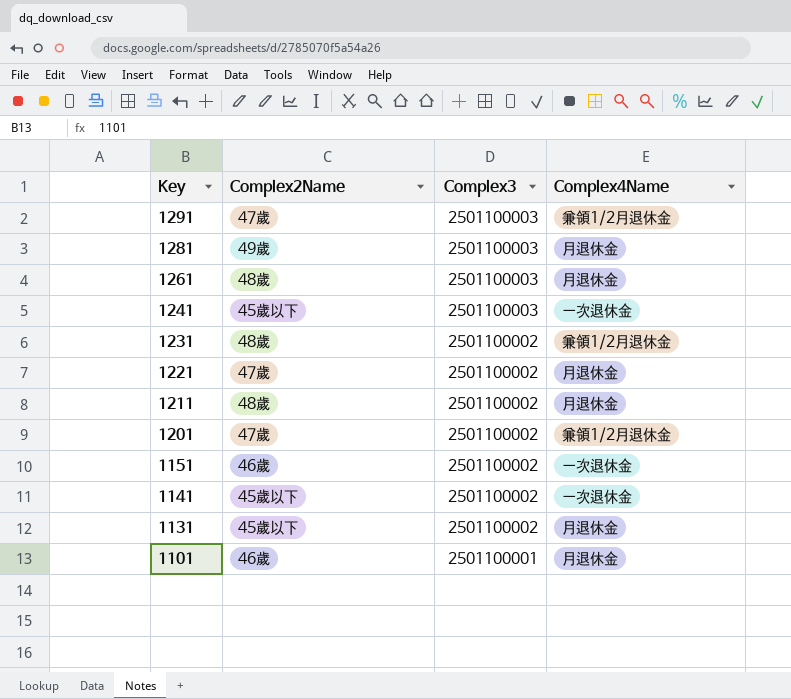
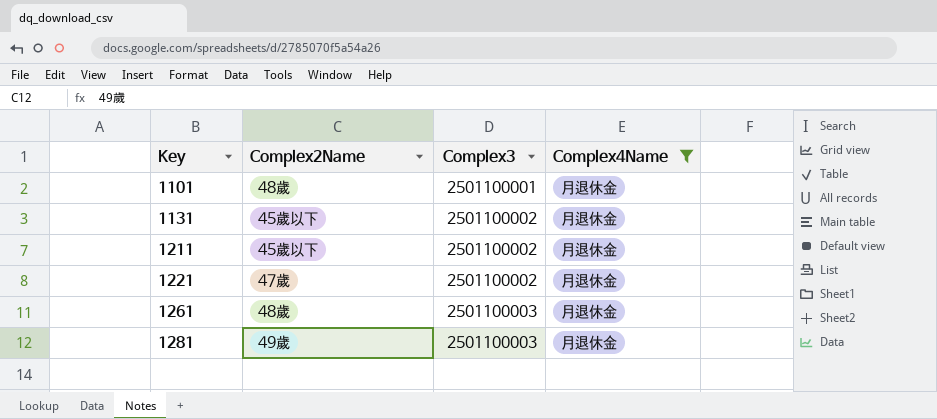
filter: none -> Complex4Name = 月退休金
row order: Key descending -> Key ascending
1101 | Complex2Name: 46歲 -> 48歲
1211 | Complex2Name: 48歲 -> 45歲以下

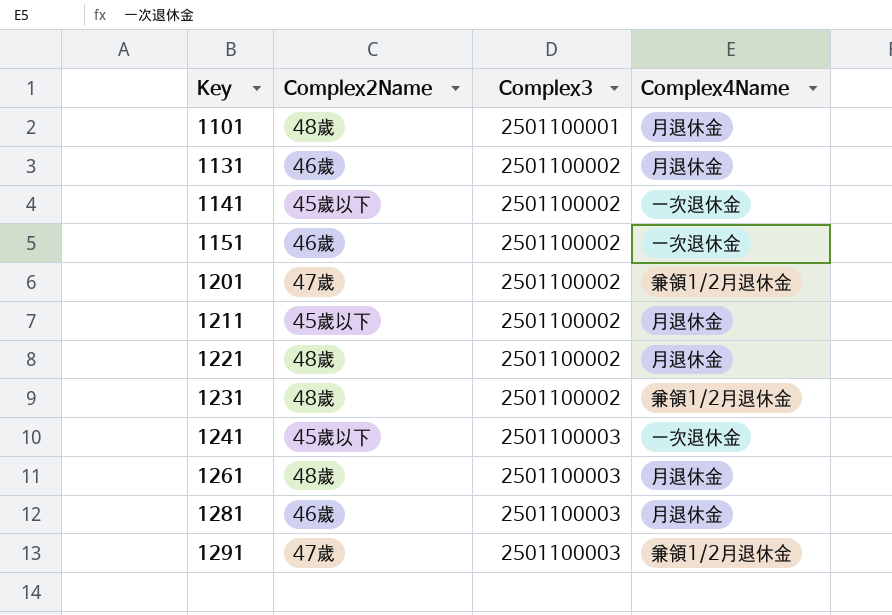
filter: Complex4Name = 月退休金 -> none
1131 | Complex2Name: 45歲以下 -> 46歲
1221 | Complex2Name: 47歲 -> 48歲
1281 | Complex2Name: 49歲 -> 46歲

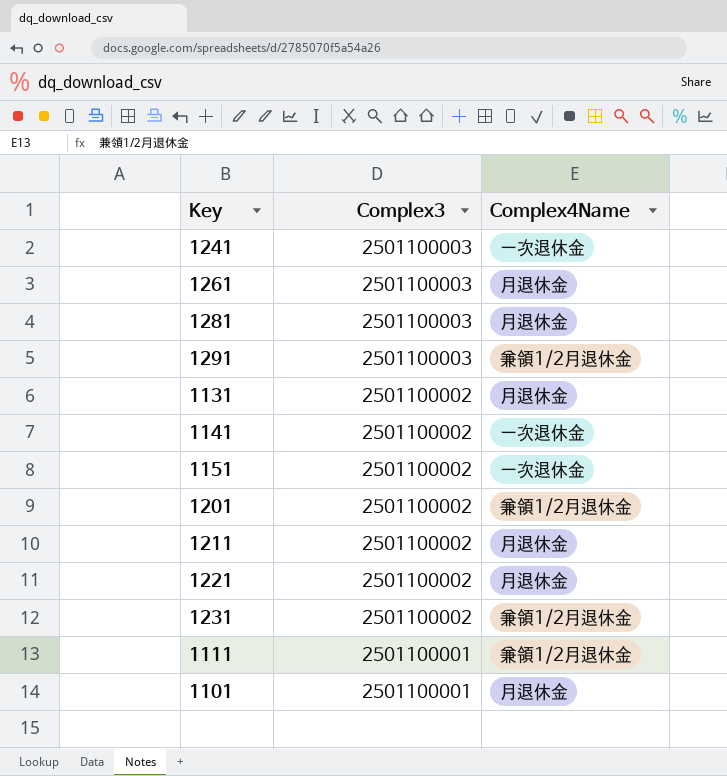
row order: Key ascending -> Complex3 descending
column Complex2Name | position: 2 -> none
row 1111: none -> 2501100001 | 兼領1/2月退休金

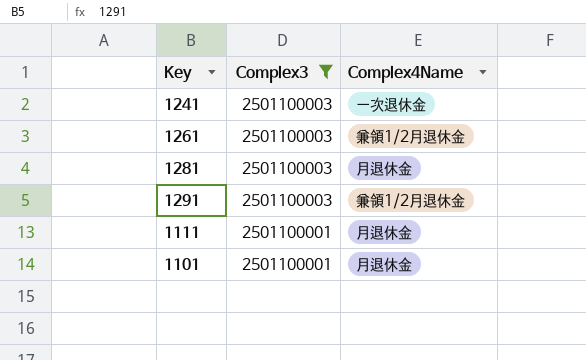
filter: none -> Complex3 != 2501100002
1261 | Complex4Name: 月退休金 -> 兼領1/2月退休金
1111 | Complex4Name: 兼領1/2月退休金 -> 月退休金

